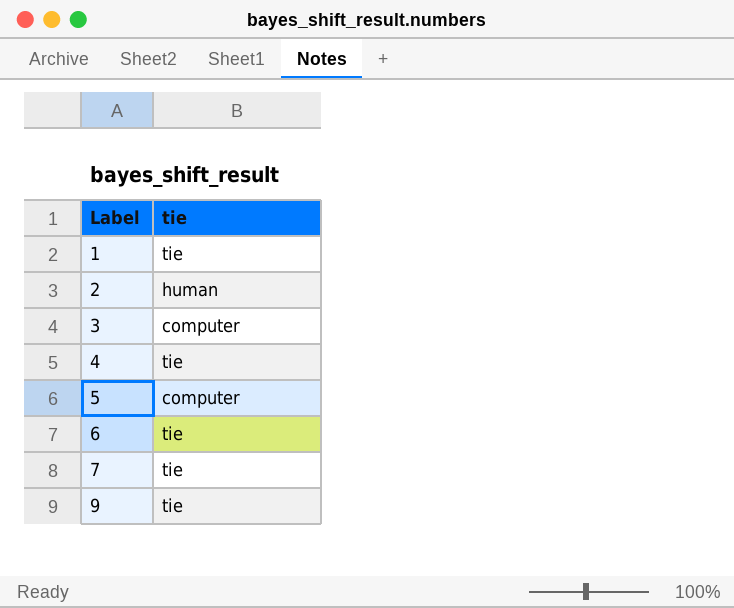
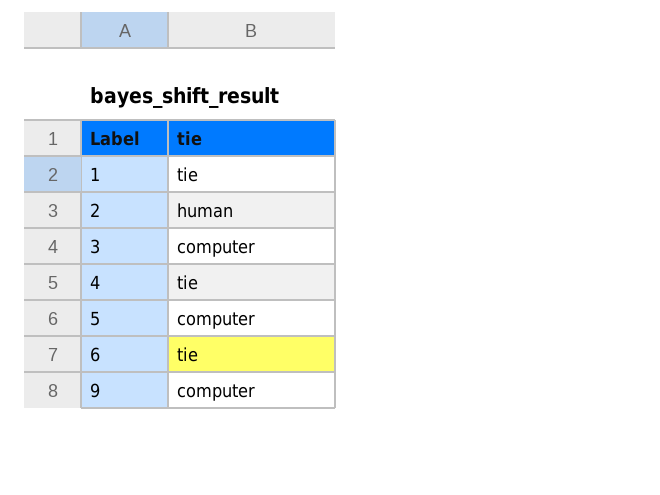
row 7: tie -> none
9 | tie: tie -> computer

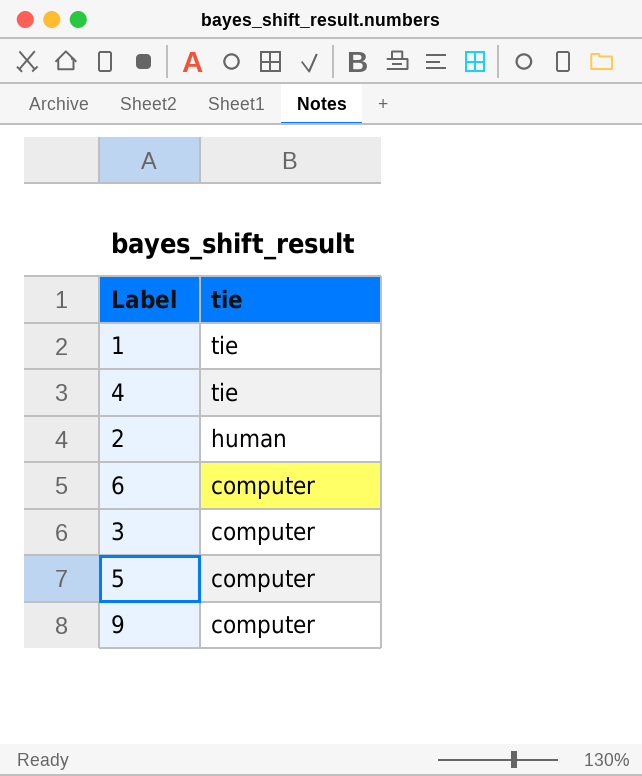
row order: Label ascending -> tie descending
6 | tie: tie -> computer

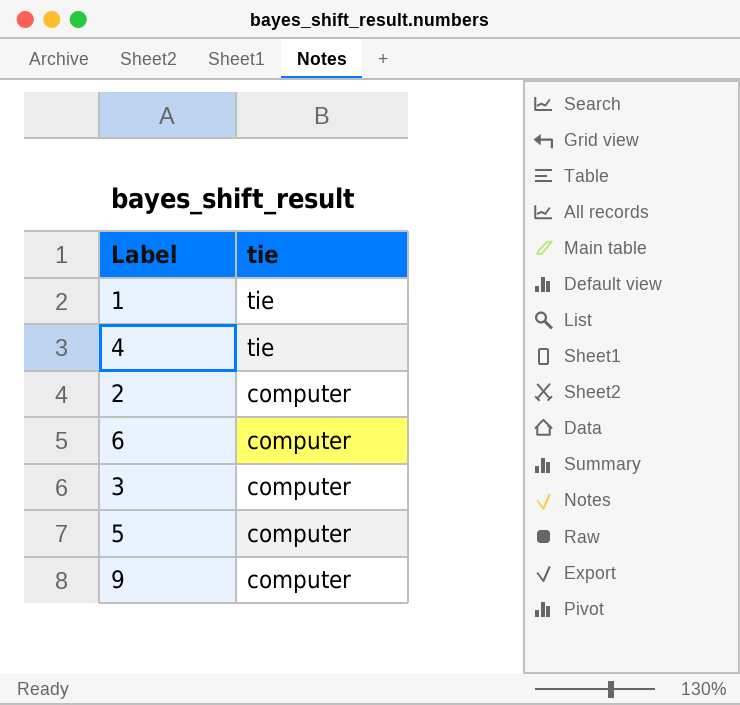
2 | tie: human -> computer

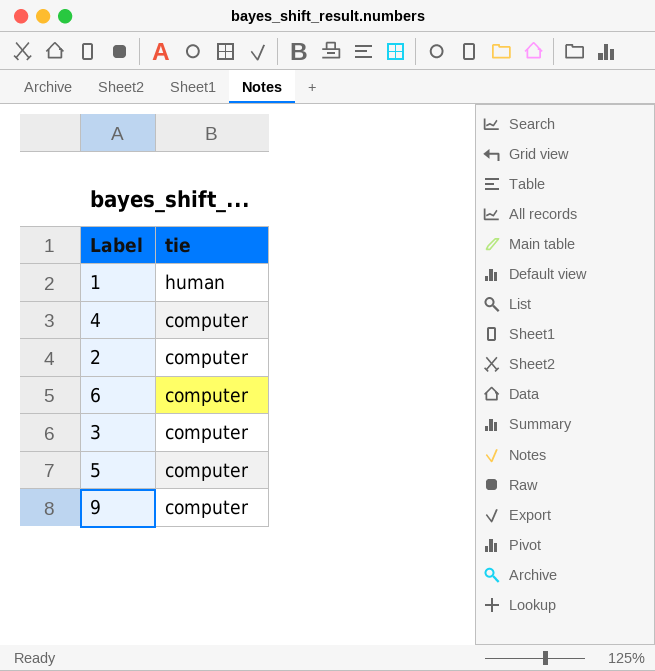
1 | tie: tie -> human
4 | tie: tie -> computer

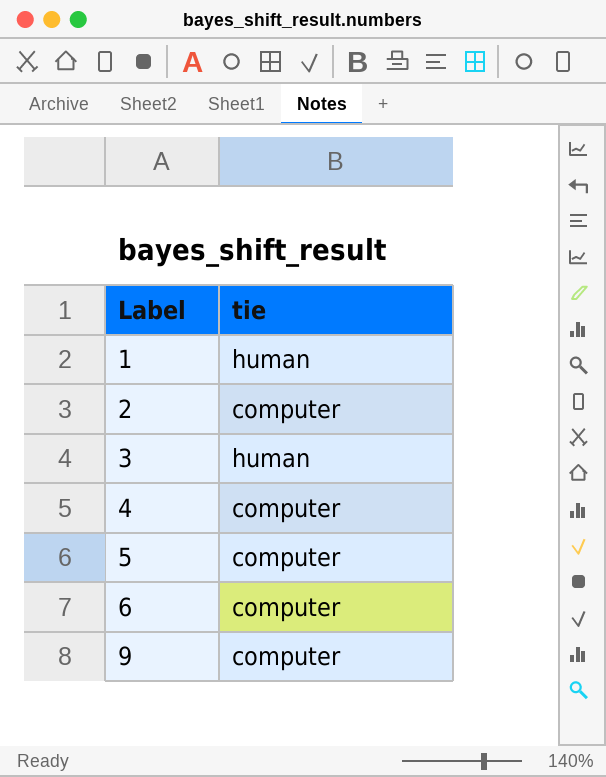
row order: tie descending -> Label ascending
3 | tie: computer -> human

